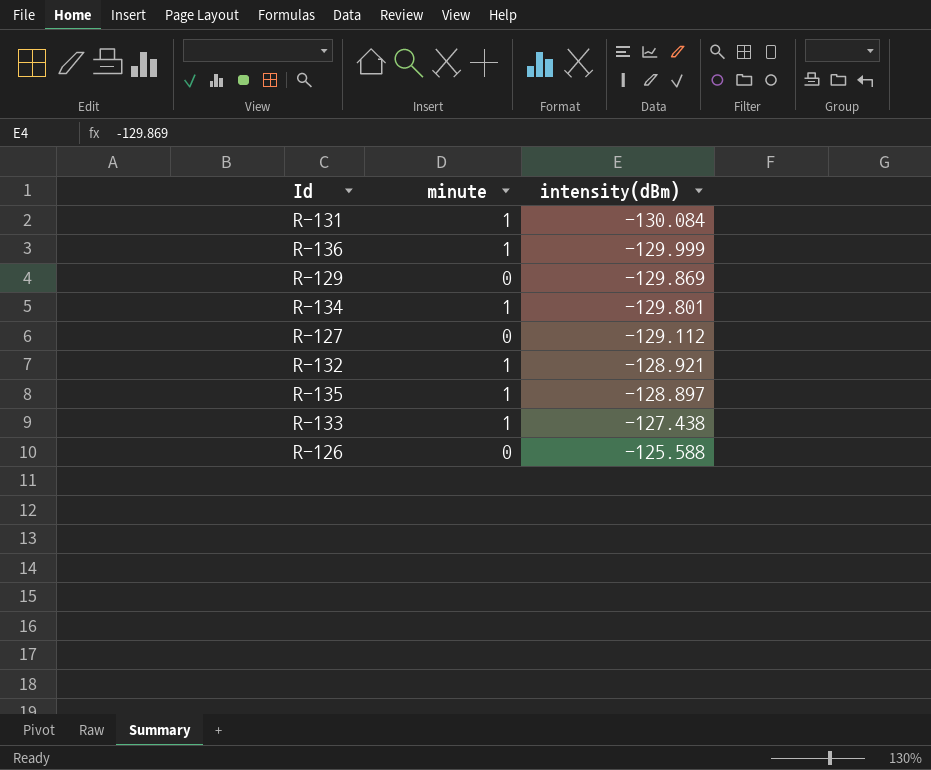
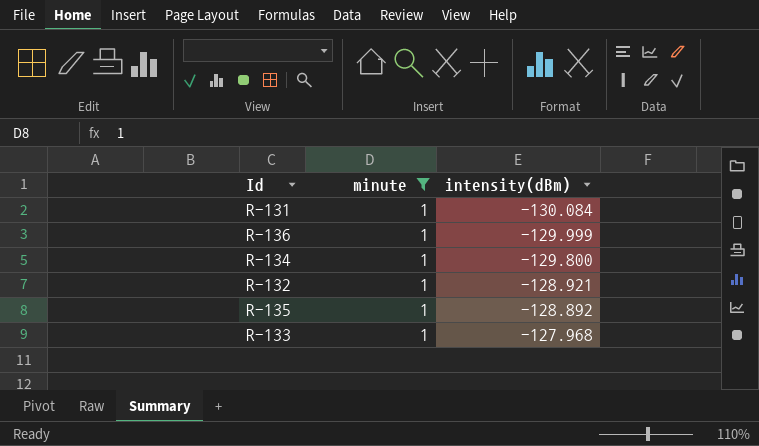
filter: none -> minute = 1
R-134 | intensity(dBm): -129.801 -> -129.800
R-135 | intensity(dBm): -128.897 -> -128.892
R-133 | intensity(dBm): -127.438 -> -127.968

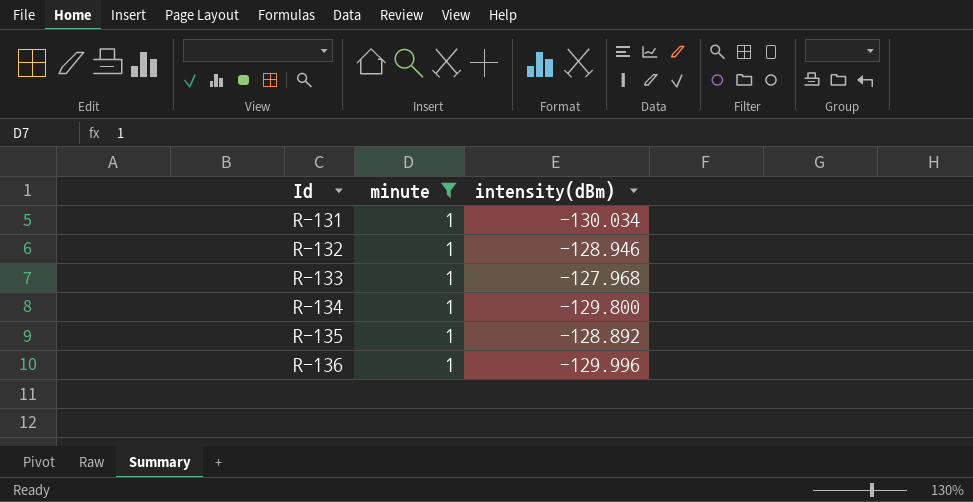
row order: intensity(dBm) ascending -> Id ascending
R-131 | intensity(dBm): -130.084 -> -130.034
R-132 | intensity(dBm): -128.921 -> -128.946
R-136 | intensity(dBm): -129.999 -> -129.996

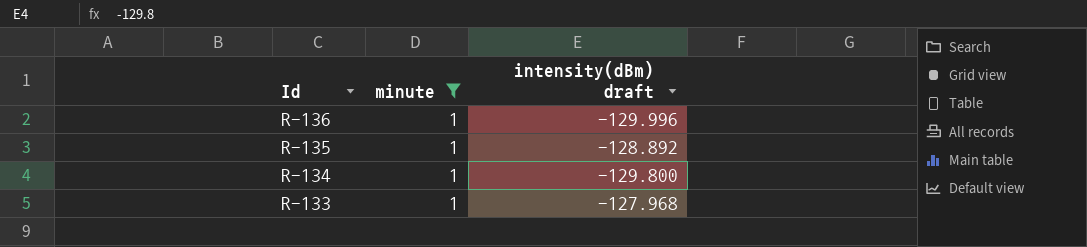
row order: Id ascending -> Id descending
column name: intensity(dBm) -> intensity(dBm) draft
row R-131: 1 | -130.034 -> none
row R-132: 1 | -128.946 -> none

